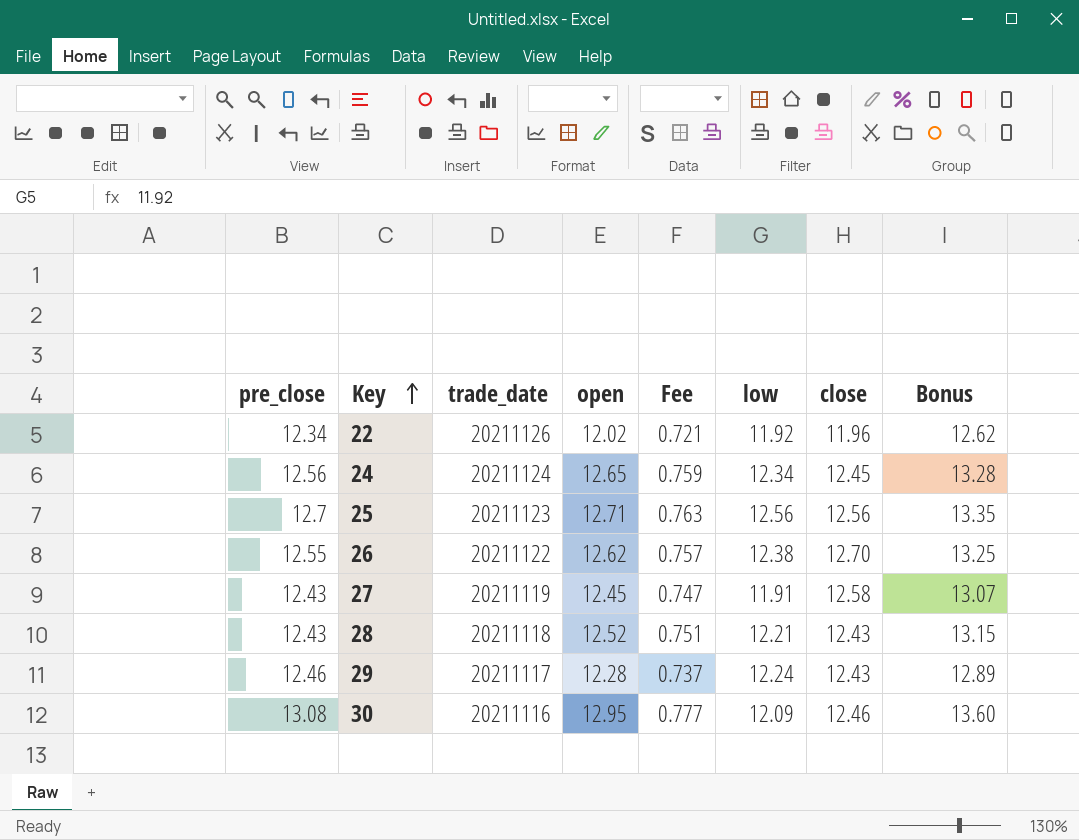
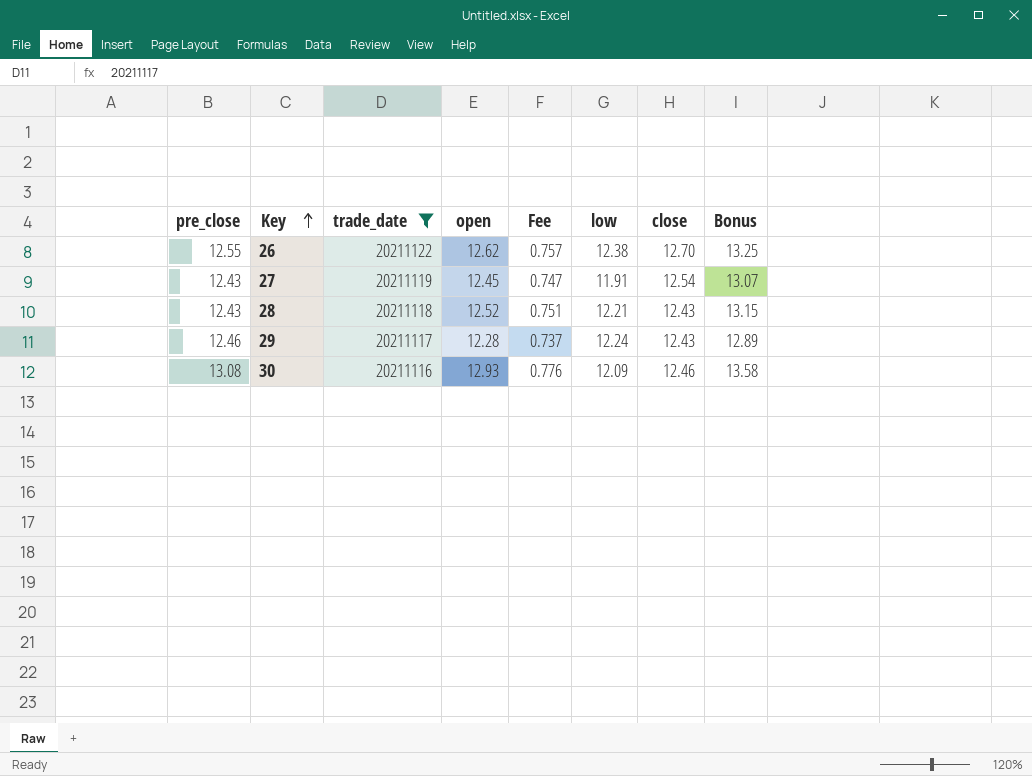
filter: none -> trade_date <= 20211122
27 | close: 12.58 -> 12.54
30 | open: 12.95 -> 12.93
30 | Fee: 0.777 -> 0.776
30 | Bonus: 13.60 -> 13.58

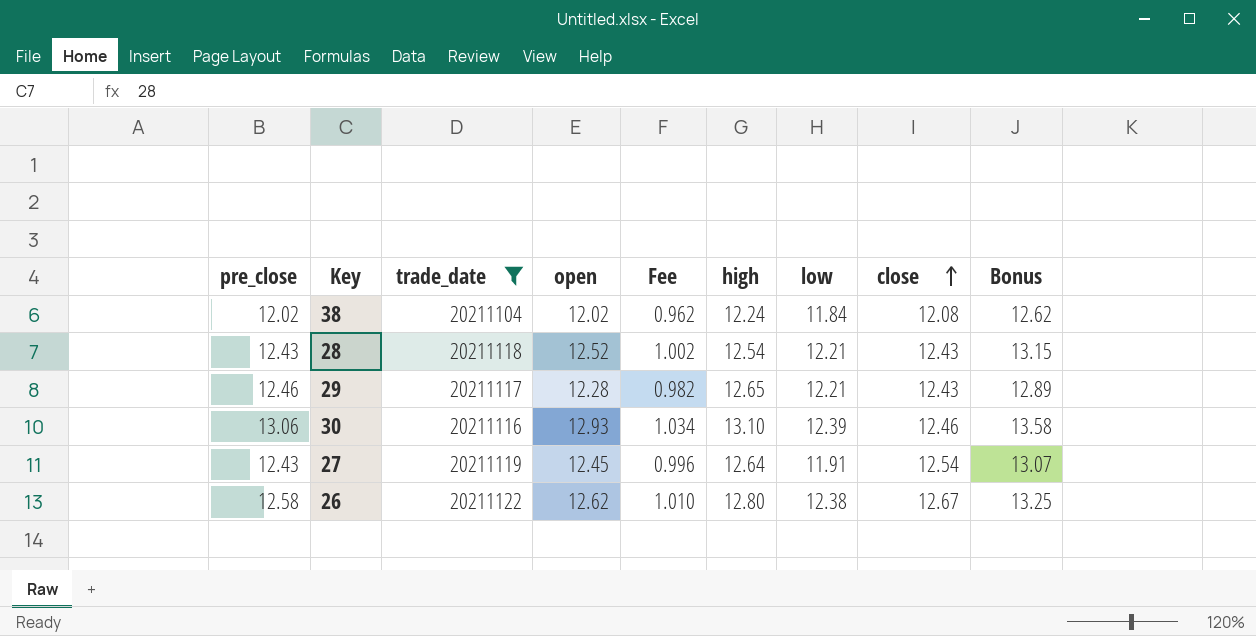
row order: Key ascending -> close ascending
column Fee | formula: [open] * 0.06 -> [open] * 0.08
column high | position: none -> 6
row 38: none -> 12.02 | 20211104 | 12.02 | 0.962 | 12.24 | 11.84 | 12.08 | 12.62
29 | low: 12.24 -> 12.21
30 | pre_close: 13.08 -> 13.06
30 | low: 12.09 -> 12.39
26 | pre_close: 12.55 -> 12.58
26 | close: 12.70 -> 12.67

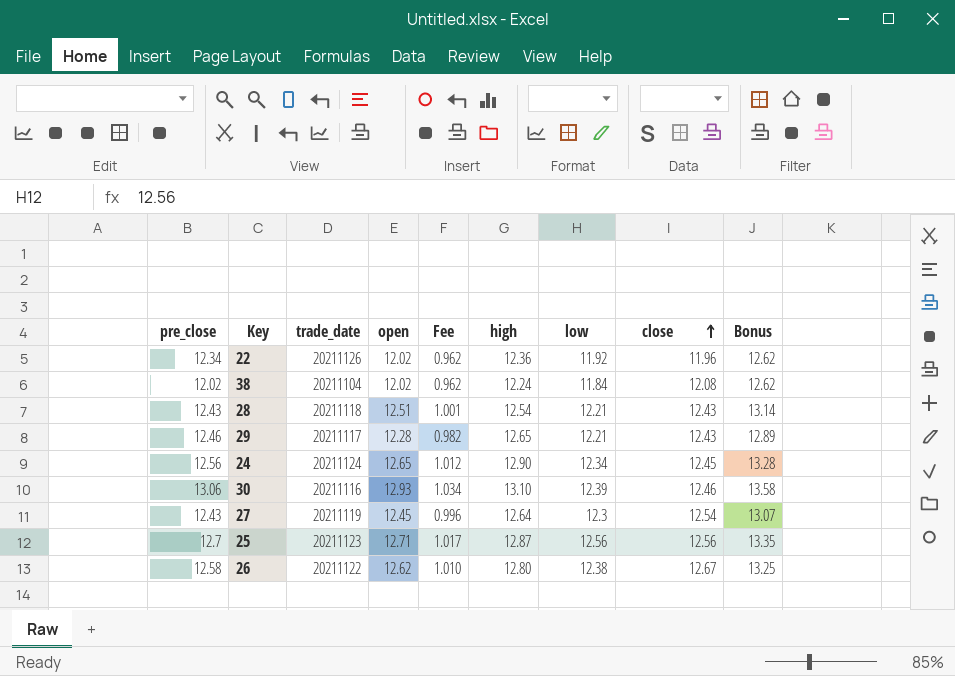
filter: trade_date <= 20211122 -> none
28 | open: 12.52 -> 12.51
28 | Fee: 1.002 -> 1.001
28 | Bonus: 13.15 -> 13.14
27 | low: 11.91 -> 12.3

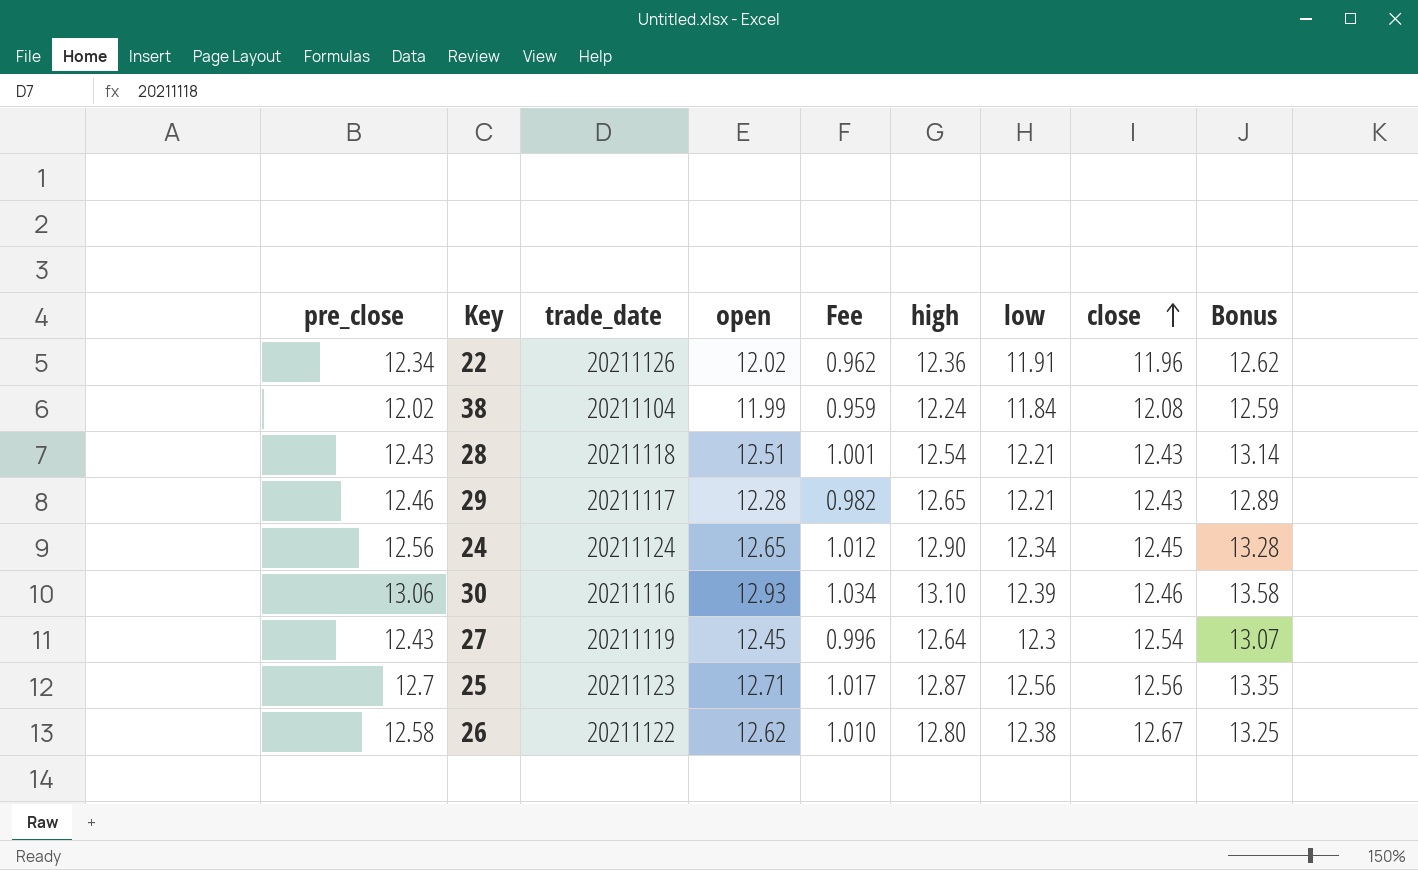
22 | low: 11.92 -> 11.91
38 | open: 12.02 -> 11.99
38 | Fee: 0.962 -> 0.959
38 | Bonus: 12.62 -> 12.59

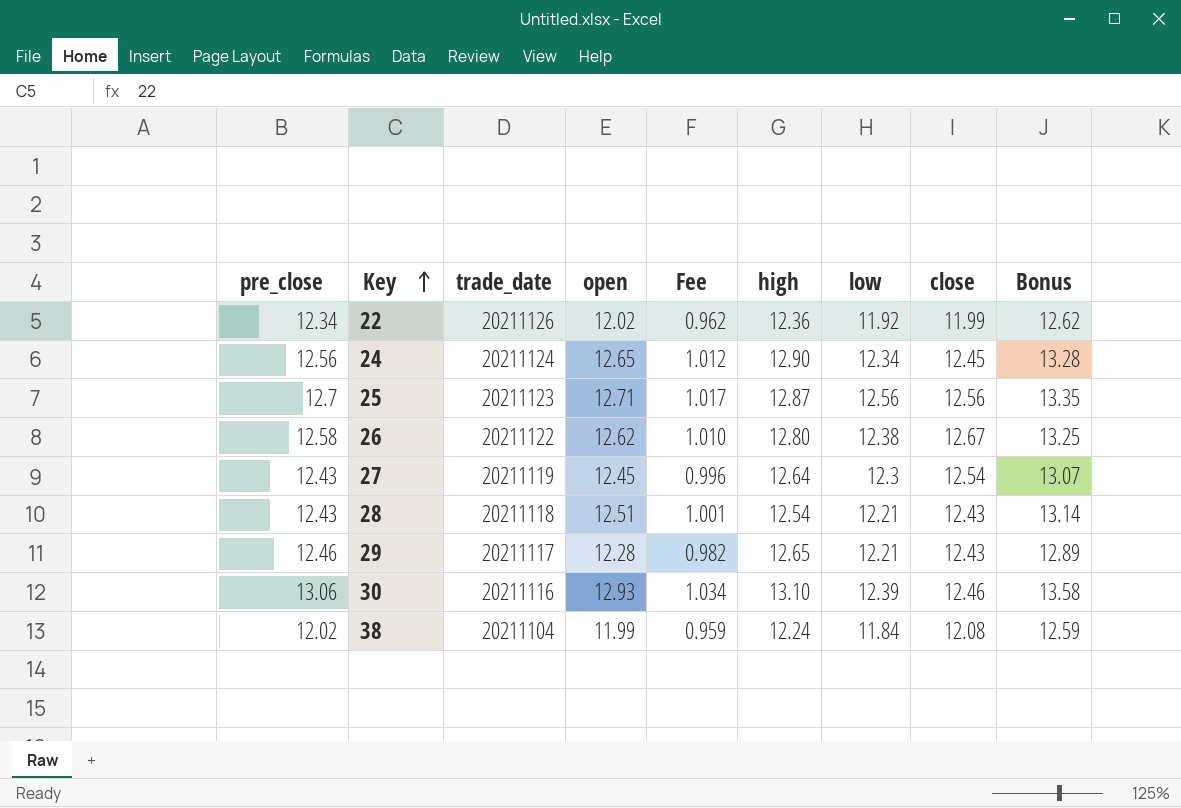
row order: close ascending -> Key ascending
22 | low: 11.91 -> 11.92
22 | close: 11.96 -> 11.99

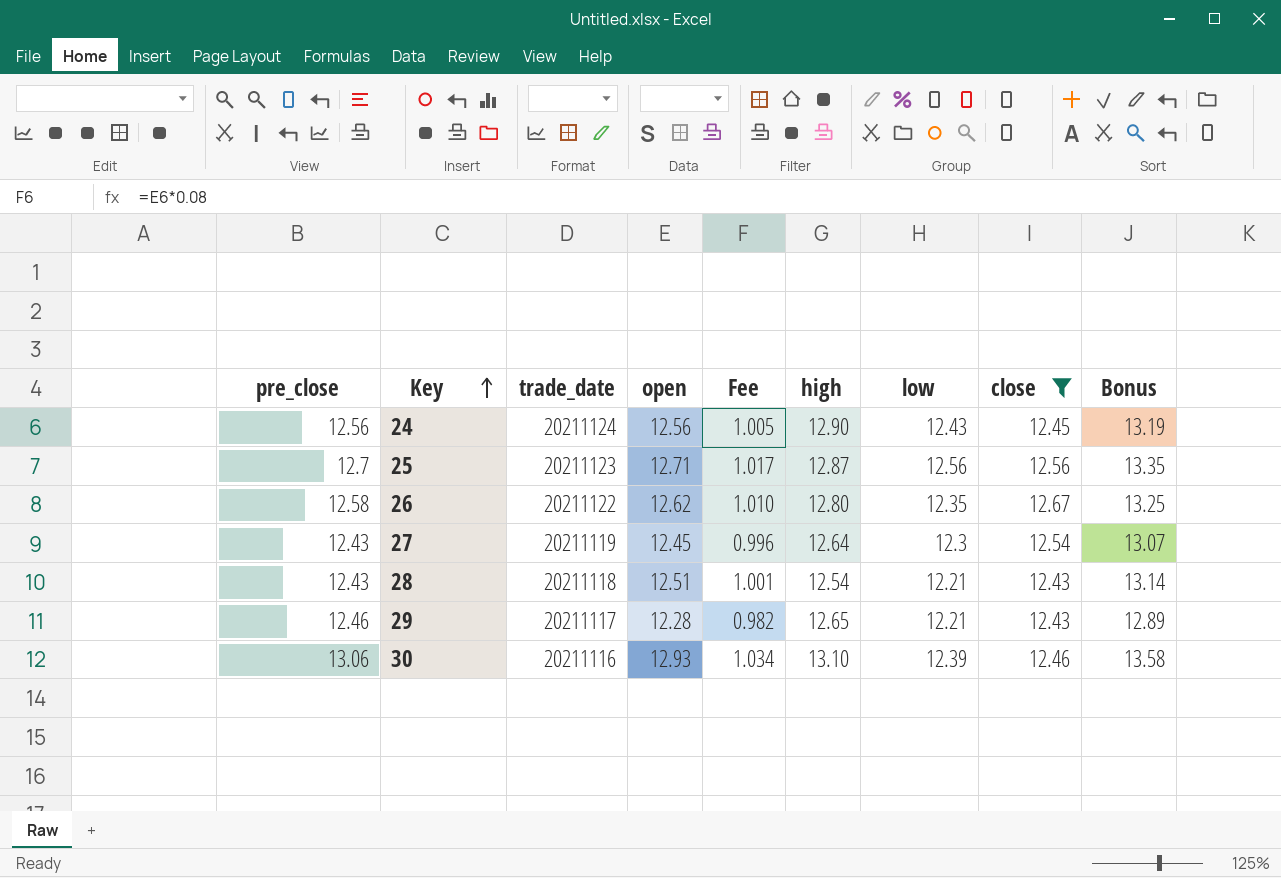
filter: none -> close >= 12.43
24 | open: 12.65 -> 12.56
24 | Fee: 1.012 -> 1.005
24 | low: 12.34 -> 12.43
24 | Bonus: 13.28 -> 13.19
26 | low: 12.38 -> 12.35

